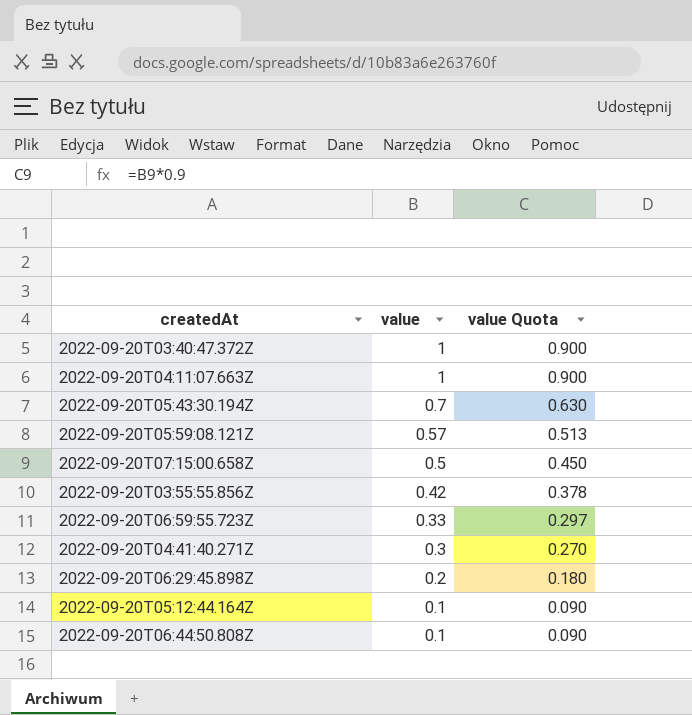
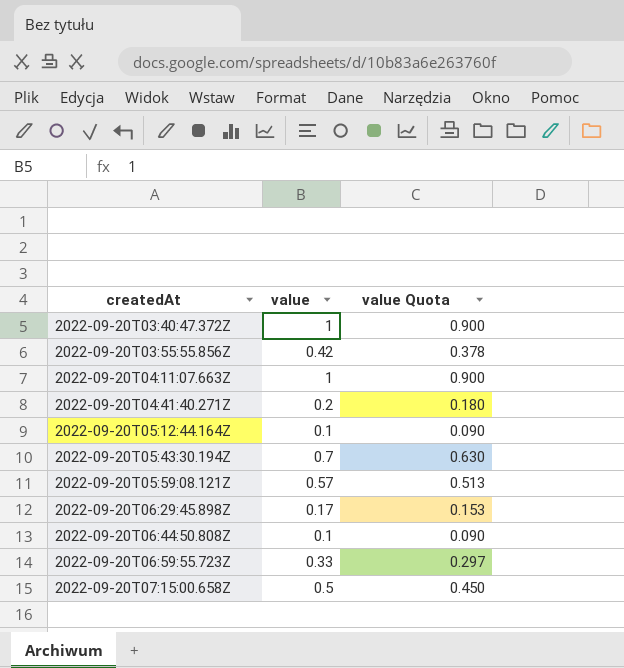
row order: value descending -> createdAt ascending
2022-09-20T04:41:40.271Z | value: 0.3 -> 0.2
2022-09-20T04:41:40.271Z | value Quota: 0.270 -> 0.180
2022-09-20T06:29:45.898Z | value: 0.2 -> 0.17
2022-09-20T06:29:45.898Z | value Quota: 0.180 -> 0.153

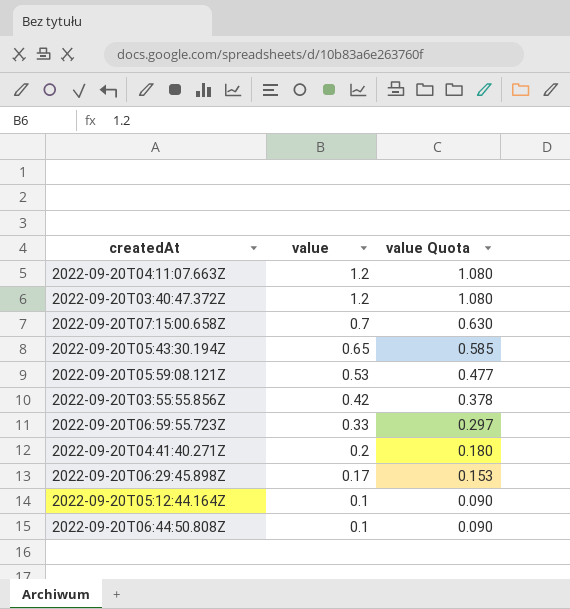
row order: createdAt ascending -> value descending
2022-09-20T04:11:07.663Z | value: 1 -> 1.2
2022-09-20T04:11:07.663Z | value Quota: 0.900 -> 1.080
2022-09-20T03:40:47.372Z | value: 1 -> 1.2
2022-09-20T03:40:47.372Z | value Quota: 0.900 -> 1.080
2022-09-20T07:15:00.658Z | value: 0.5 -> 0.7
2022-09-20T07:15:00.658Z | value Quota: 0.450 -> 0.630
2022-09-20T05:43:30.194Z | value: 0.7 -> 0.65
2022-09-20T05:43:30.194Z | value Quota: 0.630 -> 0.585
2022-09-20T05:59:08.121Z | value: 0.57 -> 0.53
2022-09-20T05:59:08.121Z | value Quota: 0.513 -> 0.477

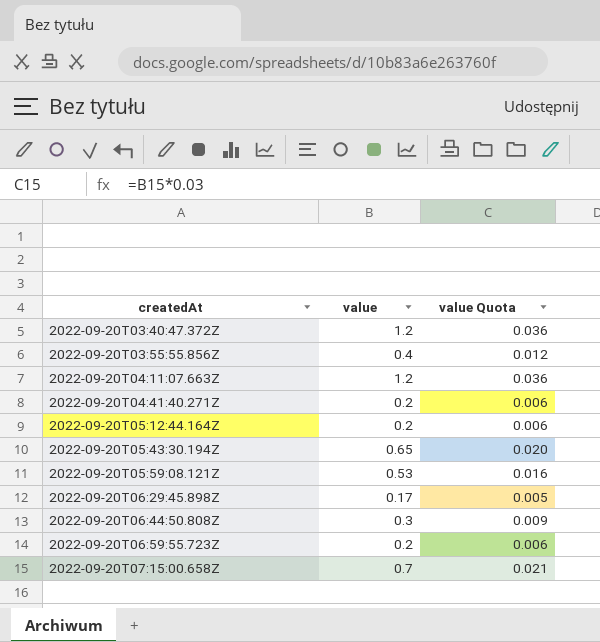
row order: value descending -> createdAt ascending
column value Quota | formula: [value] * 0.9 -> [value] * 0.03
2022-09-20T03:55:55.856Z | value: 0.42 -> 0.4
2022-09-20T05:12:44.164Z | value: 0.1 -> 0.2
2022-09-20T06:44:50.808Z | value: 0.1 -> 0.3
2022-09-20T06:59:55.723Z | value: 0.33 -> 0.2

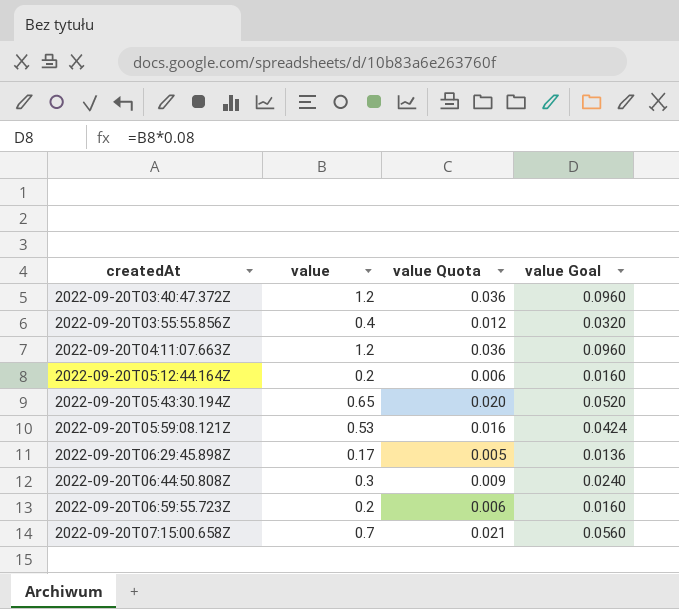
column value Goal | formula: none -> [value] * 0.08
row 2022-09-20T04:41:40.271Z: 0.2 | 0.006 -> none

